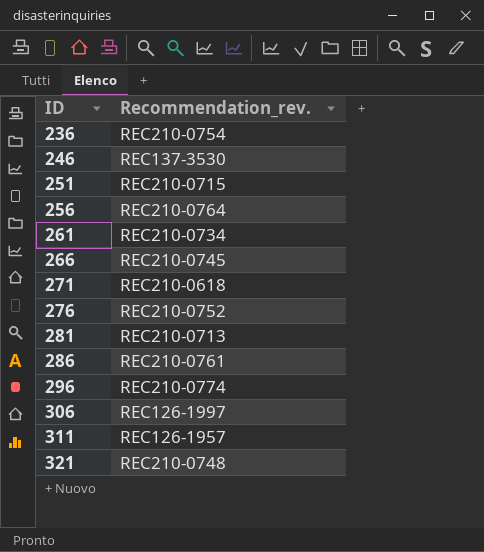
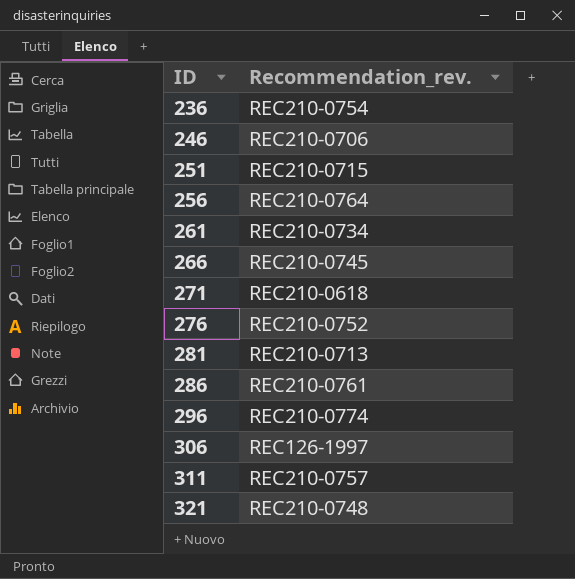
246 | Recommendation_rev.: REC137-3530 -> REC210-0706
311 | Recommendation_rev.: REC126-1957 -> REC210-0757

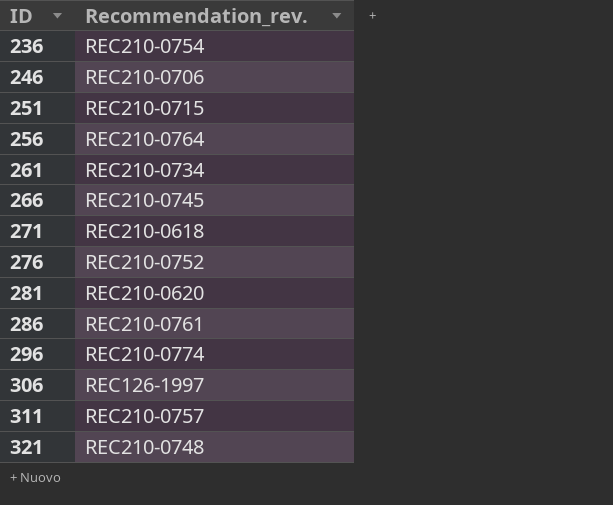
281 | Recommendation_rev.: REC210-0713 -> REC210-0620

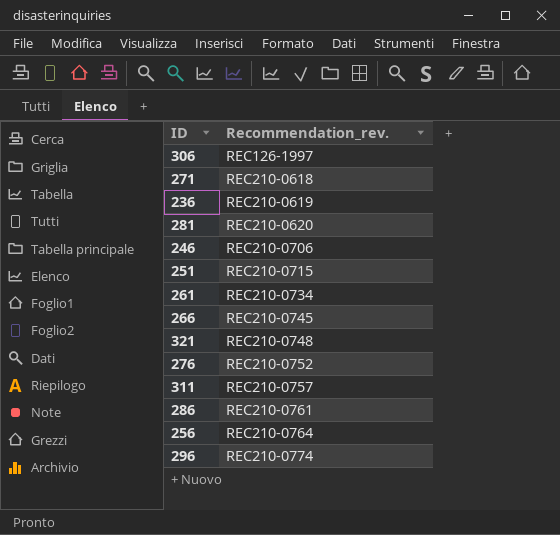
row order: ID ascending -> Recommendation_rev. ascending
236 | Recommendation_rev.: REC210-0754 -> REC210-0619

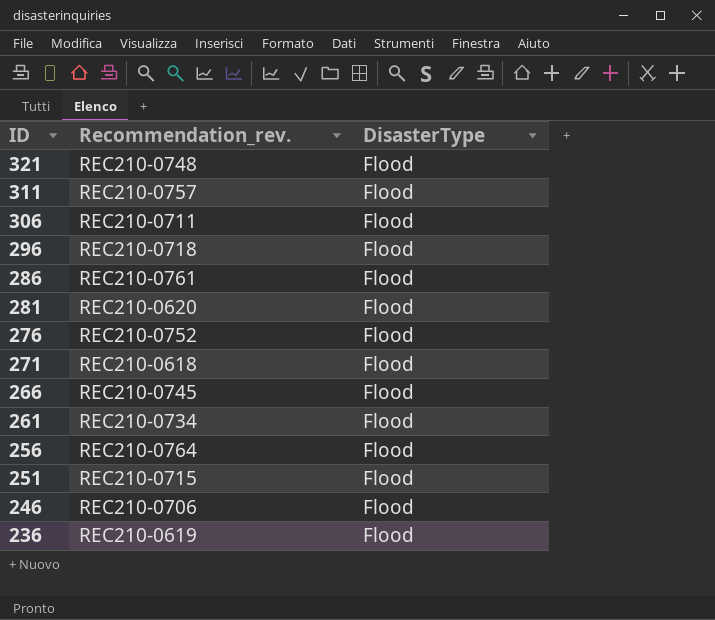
row order: Recommendation_rev. ascending -> ID descending
column DisasterType | position: none -> 3
306 | Recommendation_rev.: REC126-1997 -> REC210-0711
296 | Recommendation_rev.: REC210-0774 -> REC210-0718

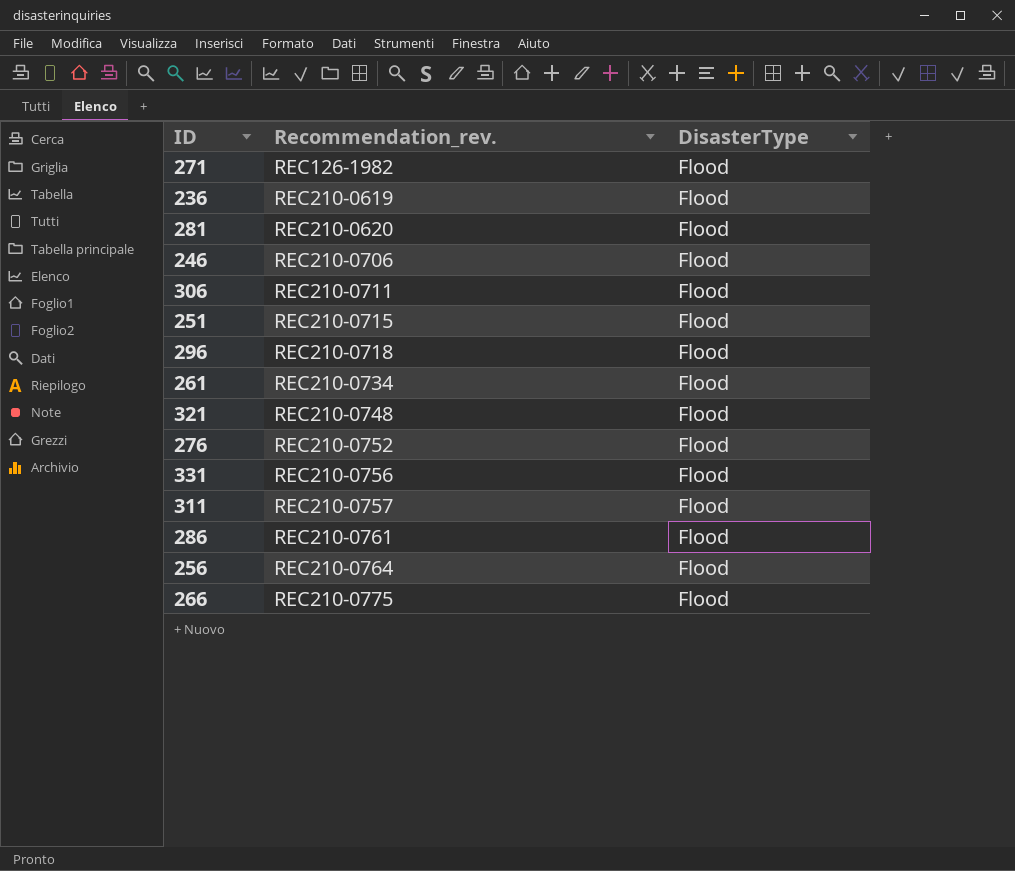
row order: ID descending -> Recommendation_rev. ascending
271 | Recommendation_rev.: REC210-0618 -> REC126-1982
row 331: none -> REC210-0756 | Flood
266 | Recommendation_rev.: REC210-0745 -> REC210-0775

